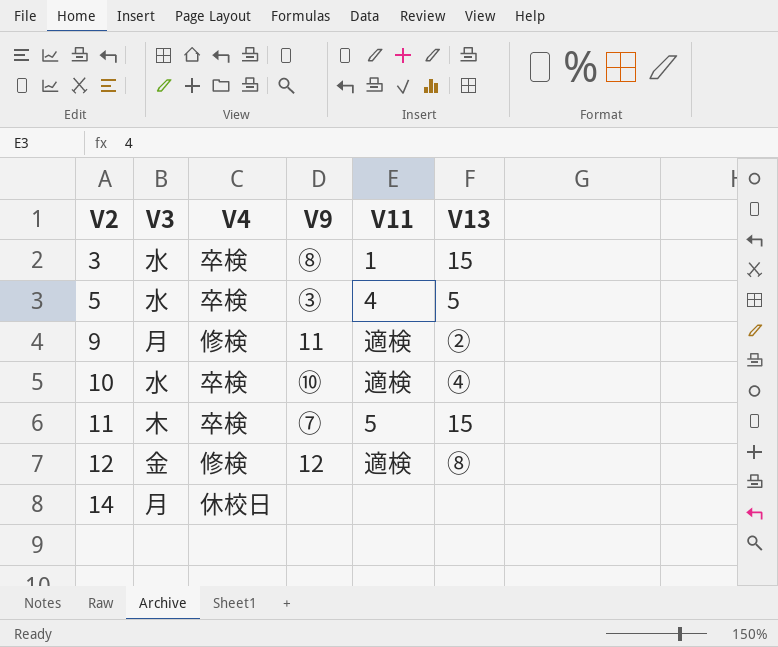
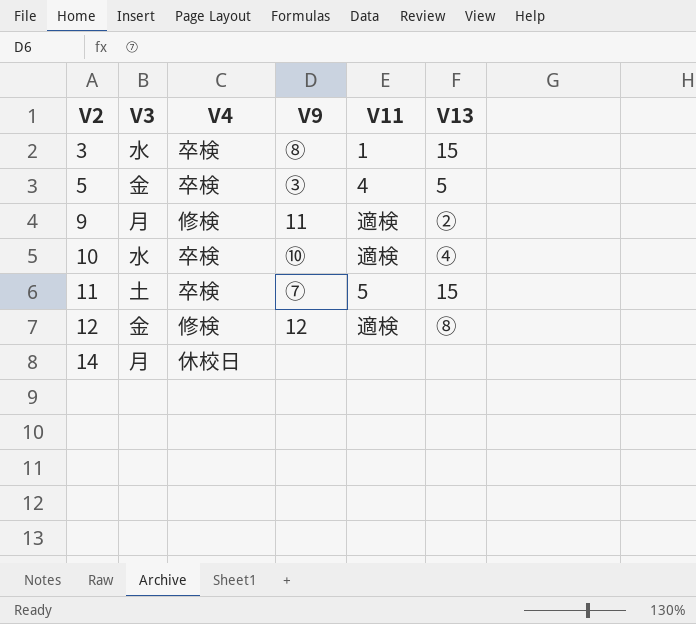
5 | V3: 水 -> 金
11 | V3: 木 -> 土

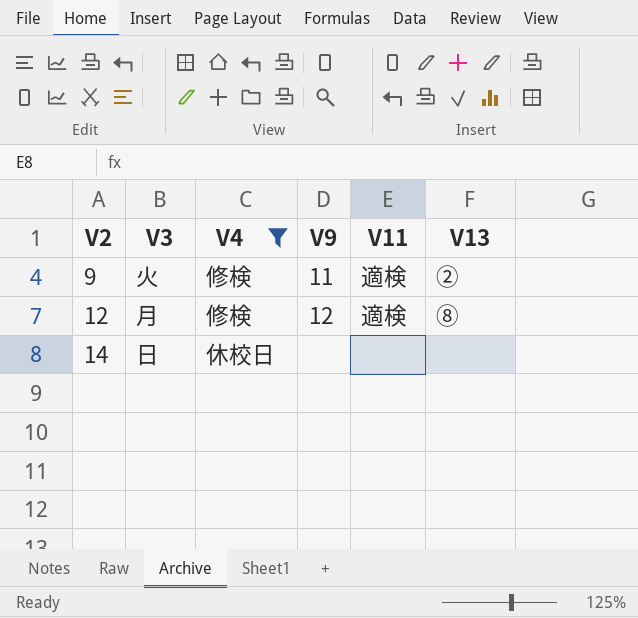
filter: none -> V4 != 卒検
9 | V3: 月 -> 火
12 | V3: 金 -> 月
14 | V3: 月 -> 日

